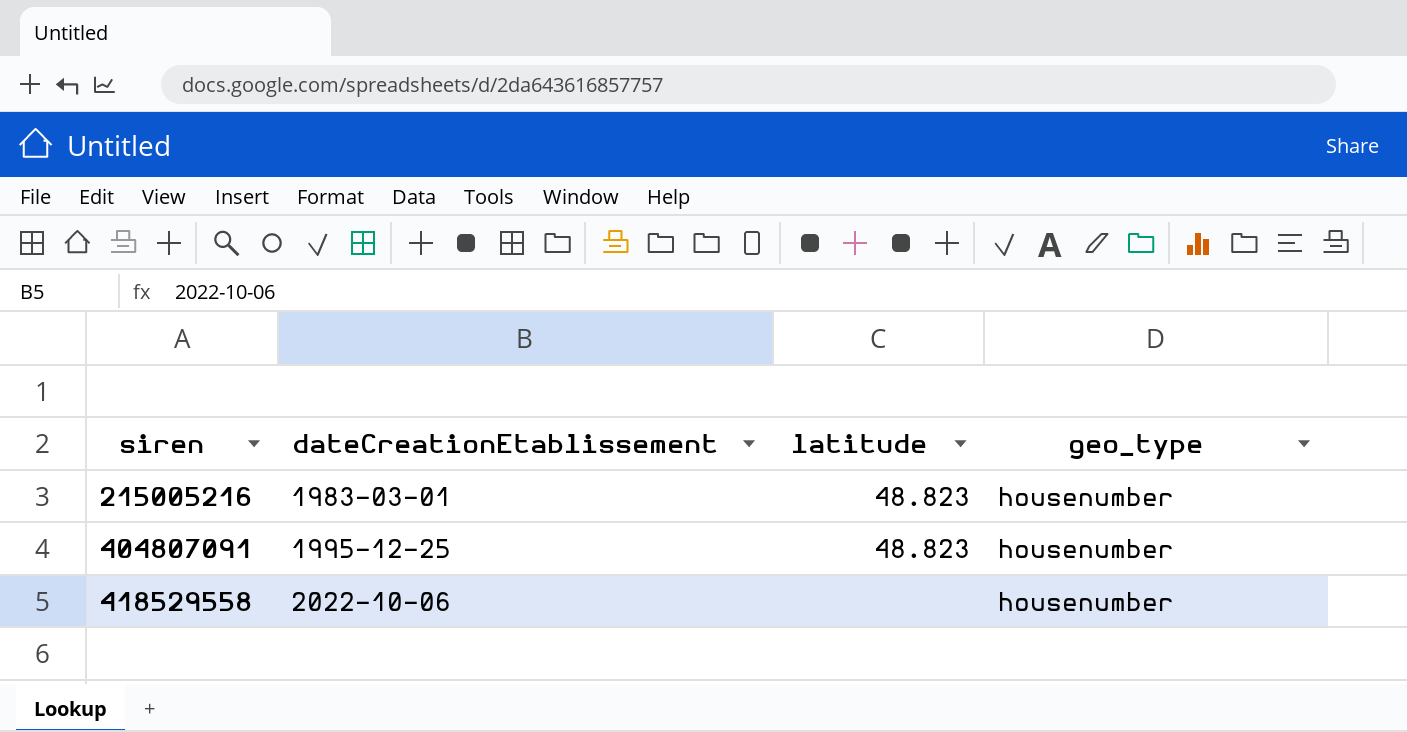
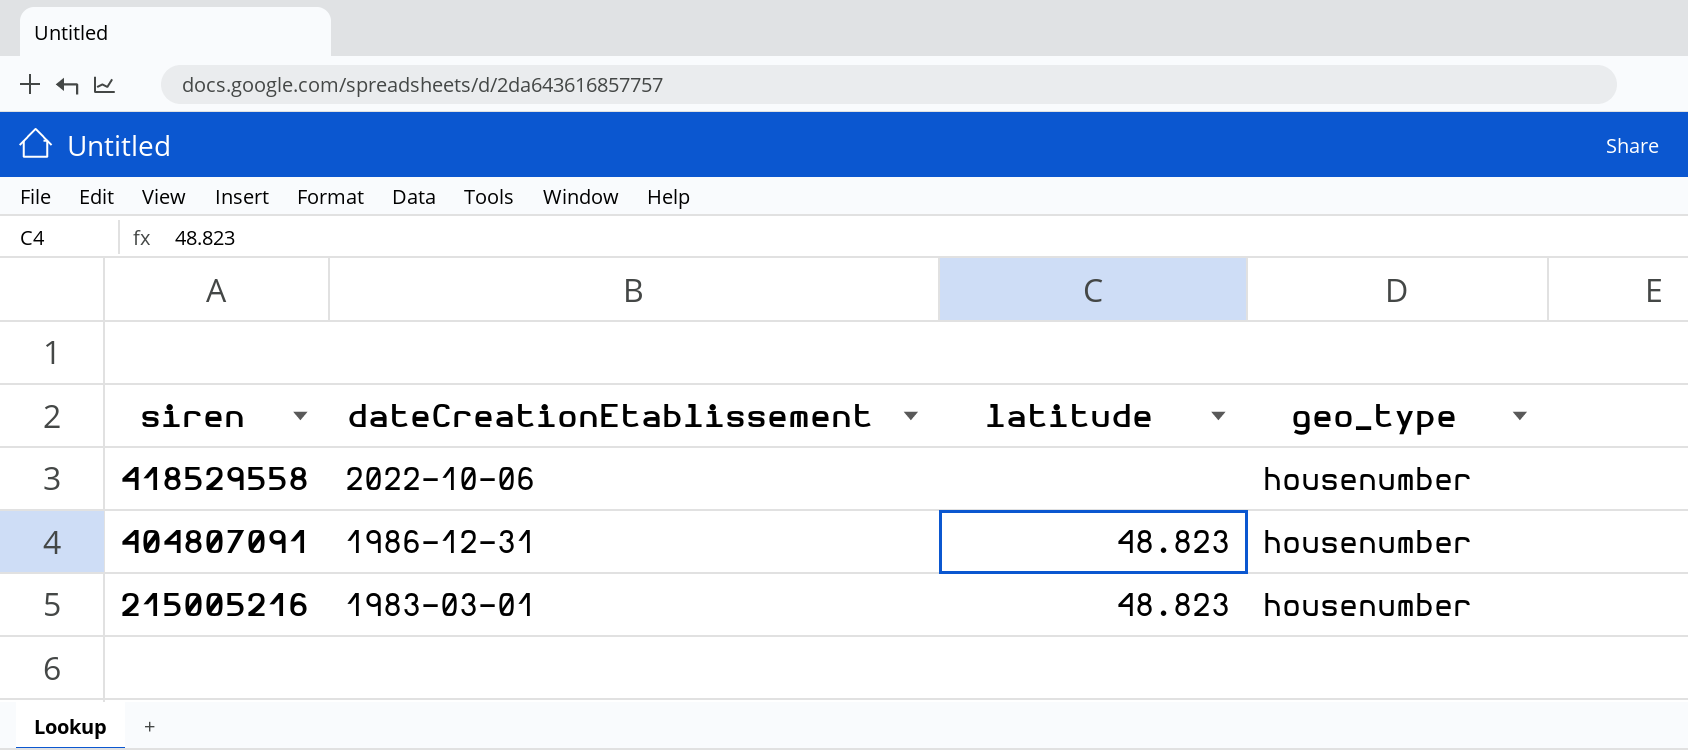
row order: siren ascending -> siren descending
404807091 | dateCreationEtablissement: 1995-12-25 -> 1986-12-31

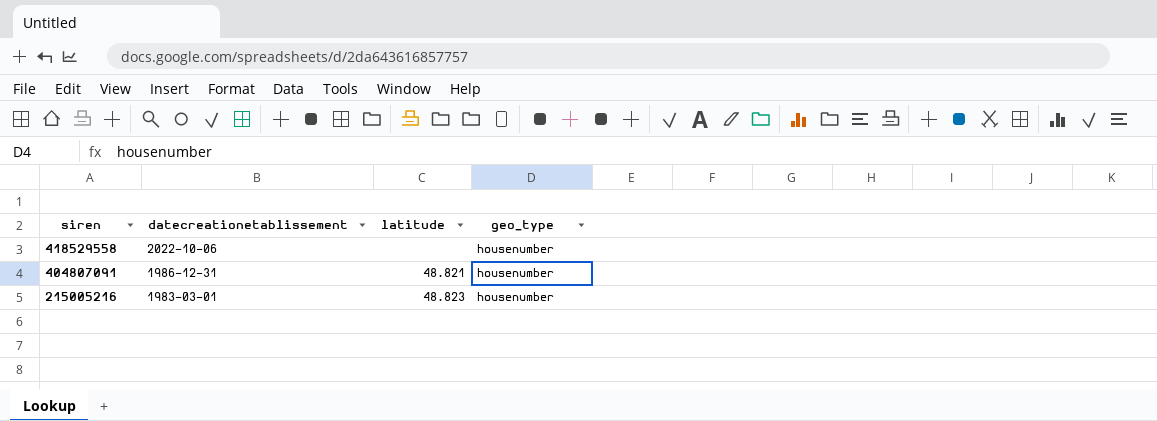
column name: dateCreationEtablissement -> datecreationetablissement
404807091 | latitude: 48.823 -> 48.821

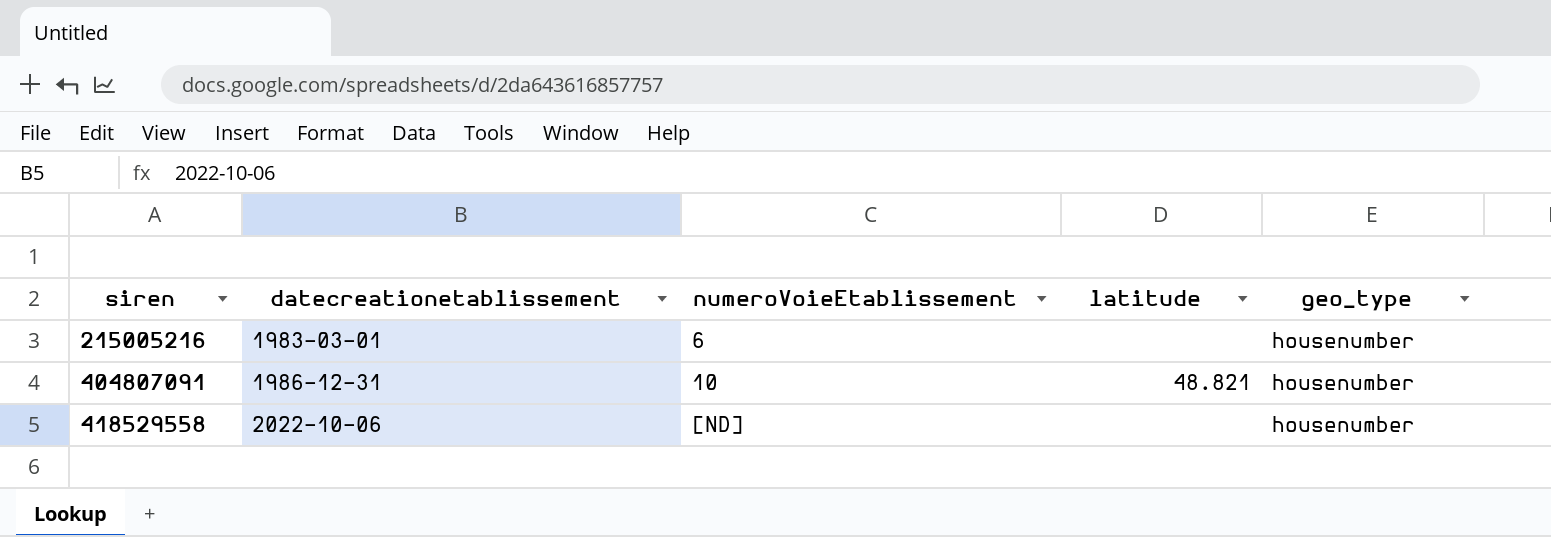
row order: siren descending -> siren ascending
column numeroVoieEtablissement | position: none -> 3
215005216 | latitude: 48.823 -> none

